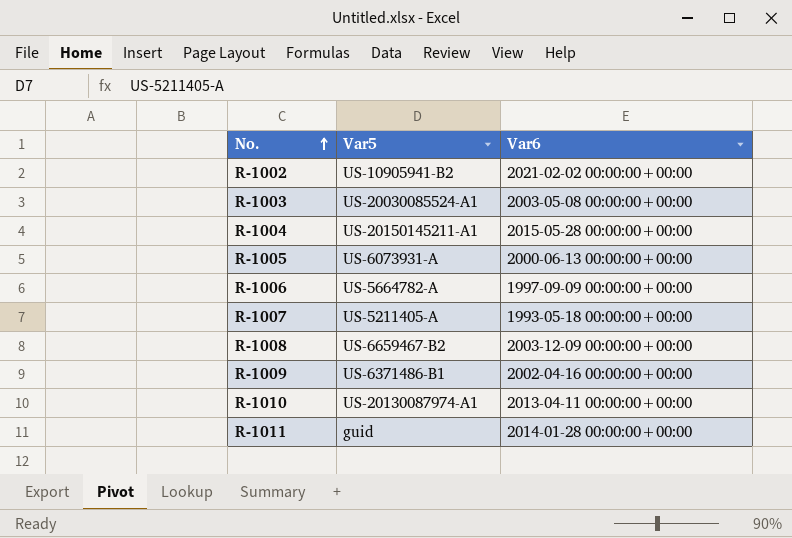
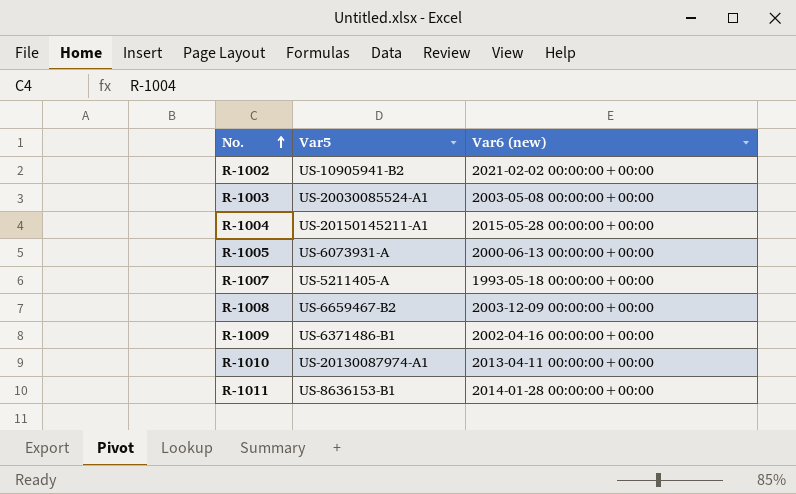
column name: Var6 -> Var6 (new)
row R-1006: US-5664782-A | 1997-09-09 00:00:00+00:00 -> none
R-1011 | Var5: guid -> US-8636153-B1

